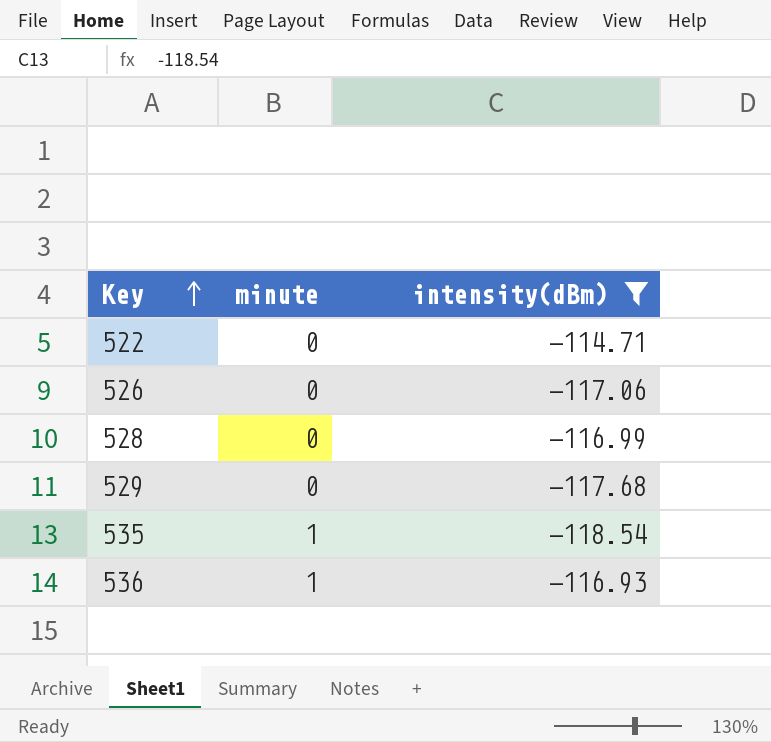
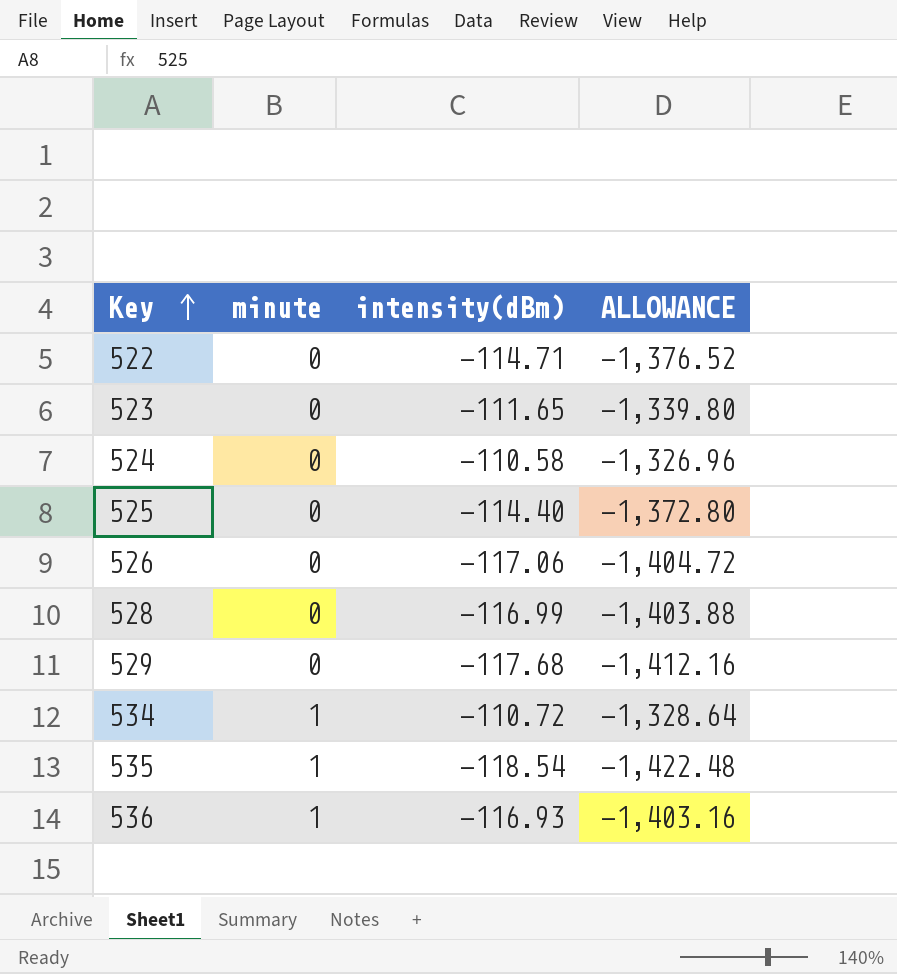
filter: intensity(dBm) <= -114.71 -> none
column ALLOWANCE | formula: none -> [intensity(dBm)] * 12

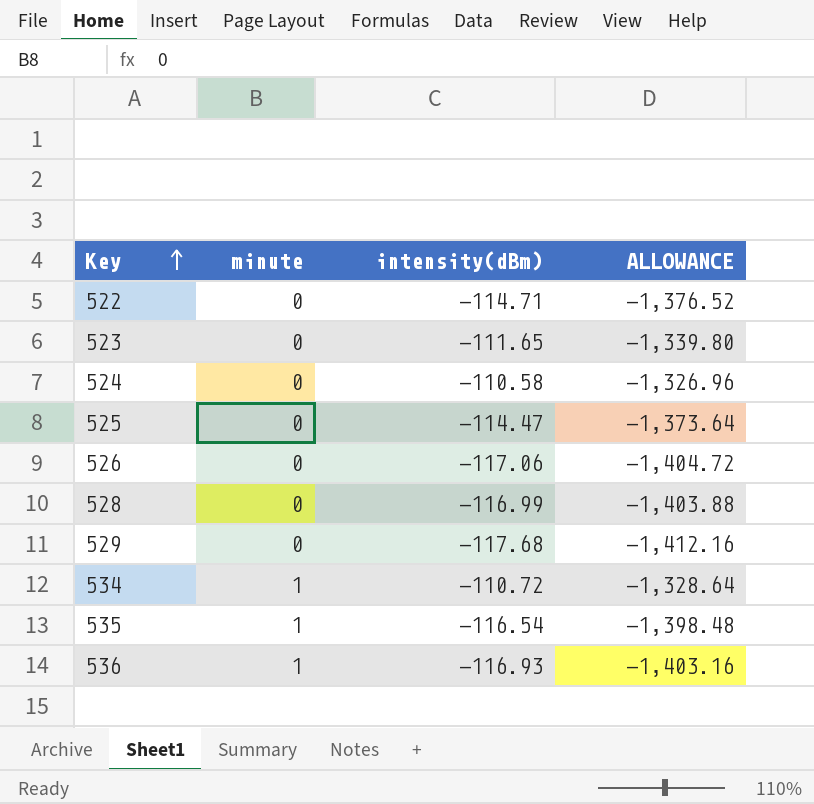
525 | intensity(dBm): -114.40 -> -114.47
525 | ALLOWANCE: -1,372.80 -> -1,373.64
535 | intensity(dBm): -118.54 -> -116.54
535 | ALLOWANCE: -1,422.48 -> -1,398.48

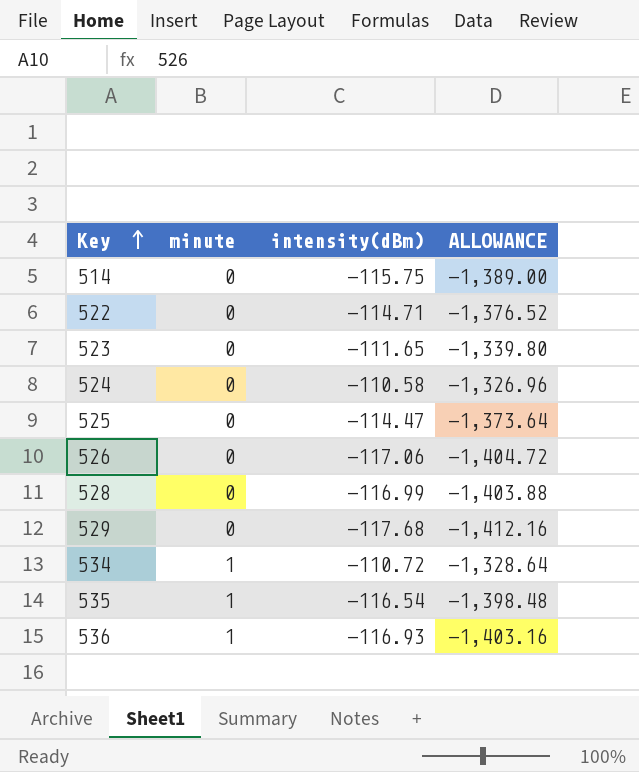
row 514: none -> 0 | -115.75 | -1,389.00

